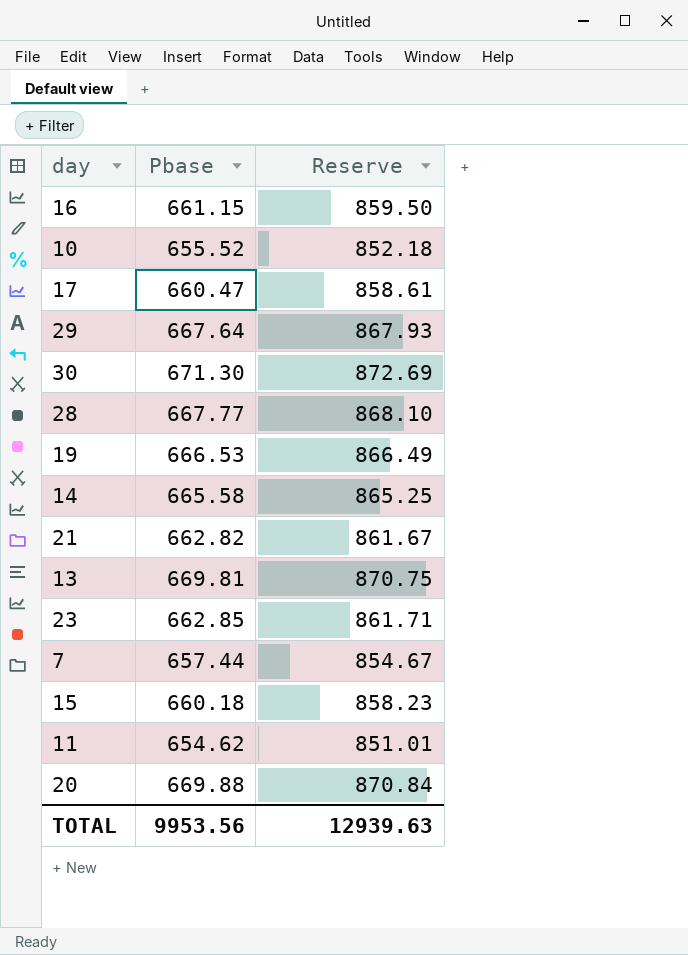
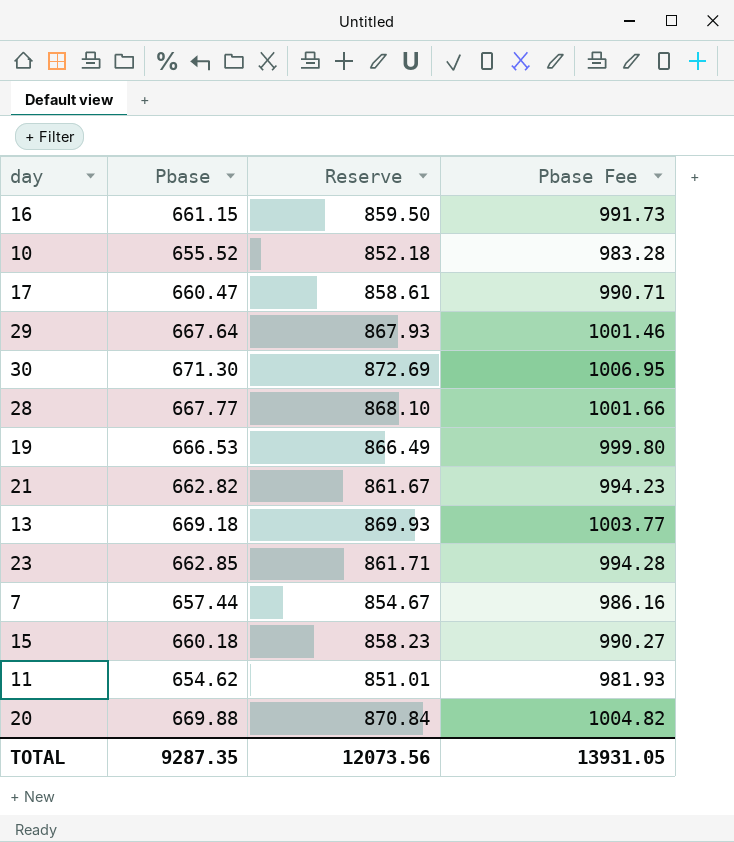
column Pbase Fee | formula: none -> [Pbase] * 1.5
row 14: 665.58 | 865.25 -> none
13 | Pbase: 669.81 -> 669.18
13 | Reserve: 870.75 -> 869.93
TOTAL | Pbase: 9953.56 -> 9287.35
TOTAL | Reserve: 12939.63 -> 12073.56

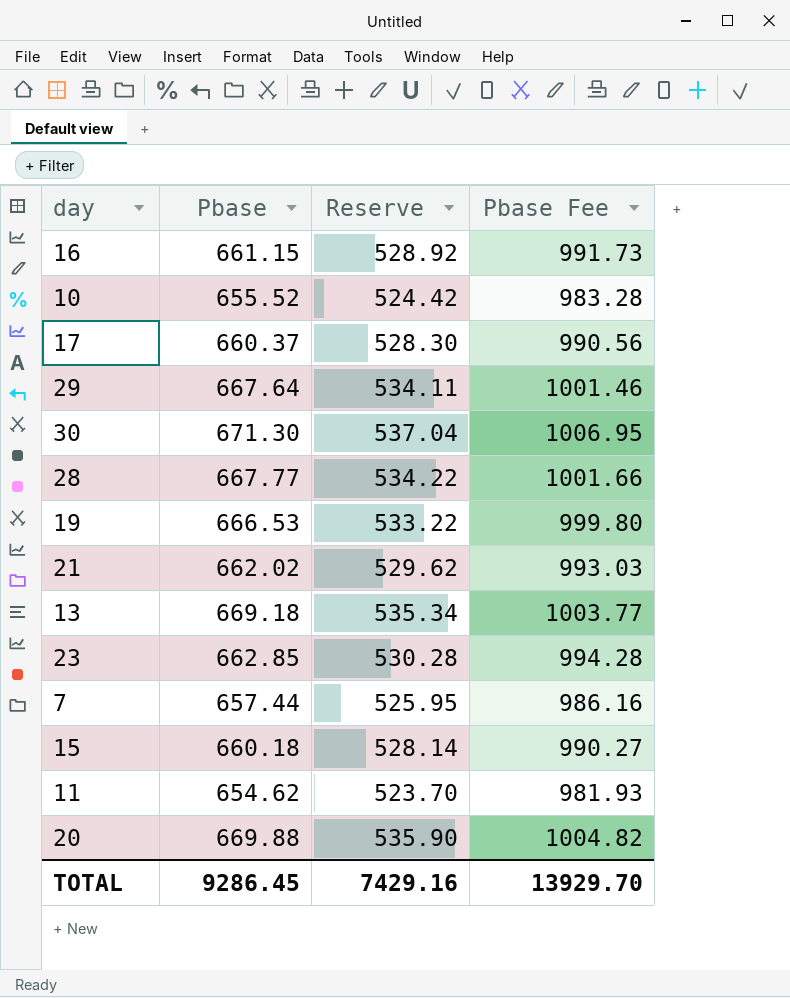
column Reserve | formula: [Pbase] * 1.3 -> [Pbase] * 0.8
17 | Pbase: 660.47 -> 660.37
17 | Pbase Fee: 990.71 -> 990.56
21 | Pbase: 662.82 -> 662.02
21 | Pbase Fee: 994.23 -> 993.03
TOTAL | Pbase: 9287.35 -> 9286.45
TOTAL | Reserve: 12073.56 -> 7429.16
TOTAL | Pbase Fee: 13931.05 -> 13929.70

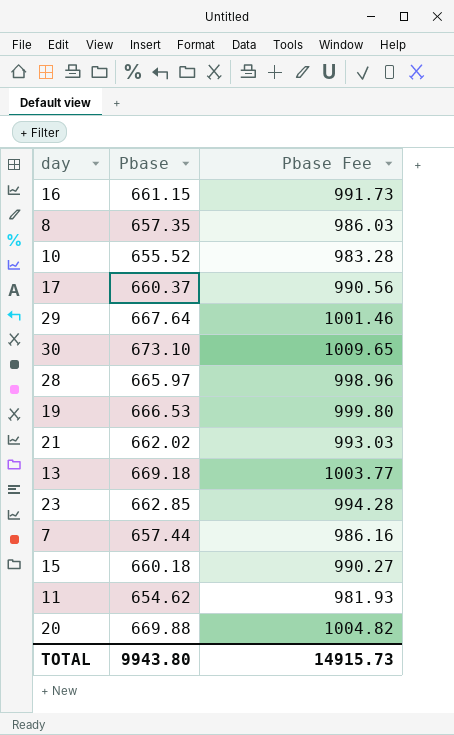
column Reserve | formula: [Pbase] * 0.8 -> none
row 8: none -> 657.35 | 986.03
30 | Pbase: 671.30 -> 673.10
30 | Pbase Fee: 1006.95 -> 1009.65
28 | Pbase: 667.77 -> 665.97
28 | Pbase Fee: 1001.66 -> 998.96
TOTAL | Pbase: 9286.45 -> 9943.80
TOTAL | Pbase Fee: 13929.70 -> 14915.73

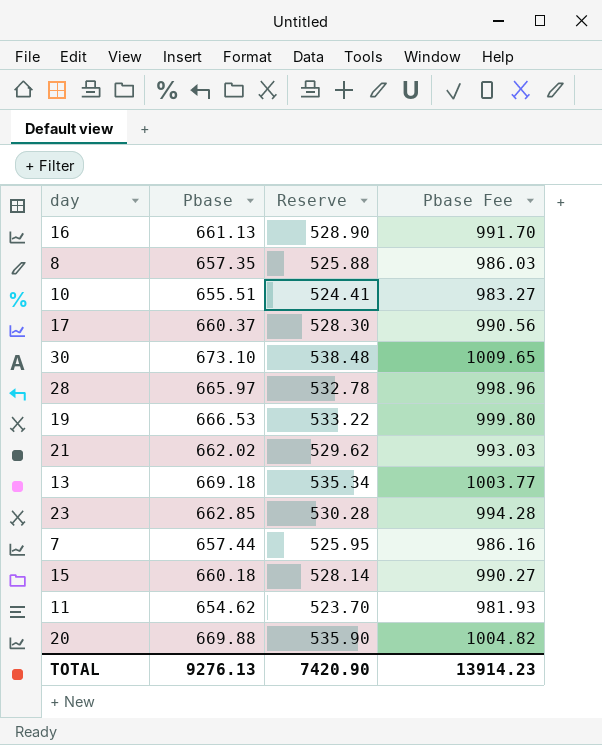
column Reserve | formula: none -> [Pbase] * 0.8
row 29: 667.64 | 1001.46 -> none
16 | Pbase: 661.15 -> 661.13
16 | Pbase Fee: 991.73 -> 991.70
10 | Pbase: 655.52 -> 655.51
10 | Pbase Fee: 983.28 -> 983.27
TOTAL | Pbase: 9943.80 -> 9276.13
TOTAL | Pbase Fee: 14915.73 -> 13914.23

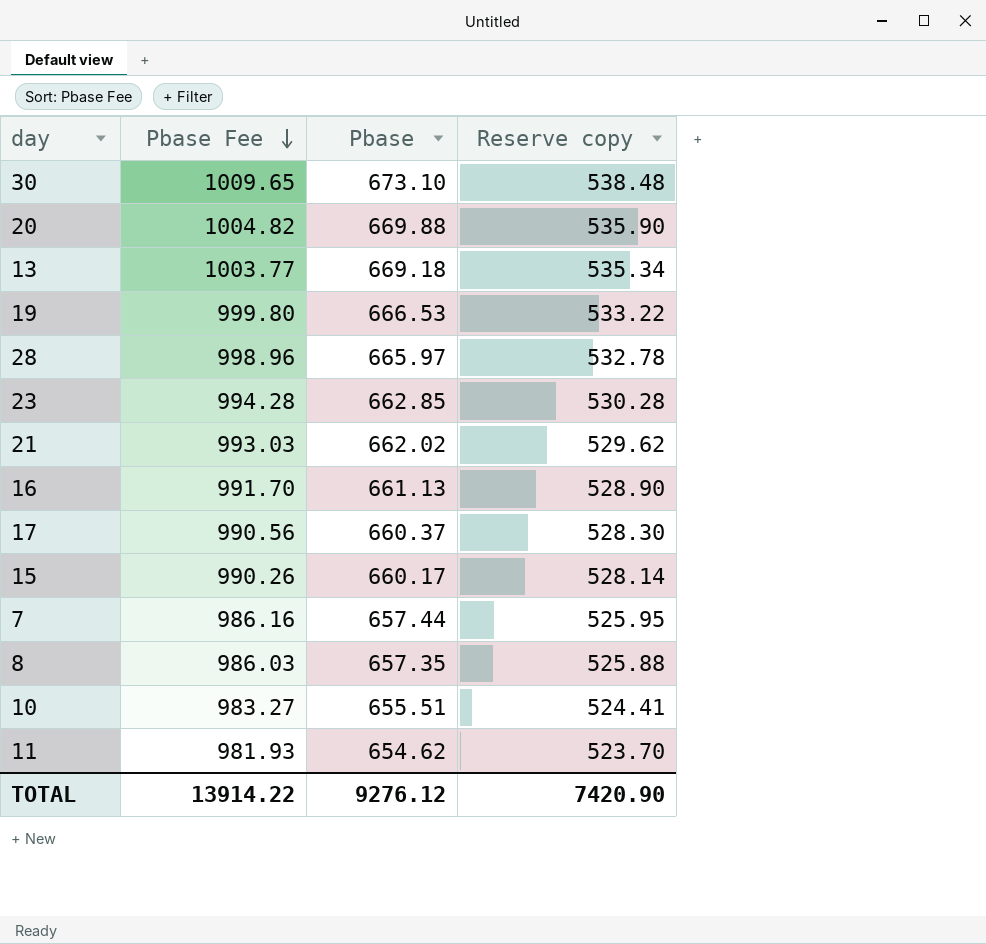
row order: none -> Pbase Fee descending
column Pbase Fee | position: 4 -> 2
column name: Reserve -> Reserve copy
15 | Pbase Fee: 990.27 -> 990.26
15 | Pbase: 660.18 -> 660.17
TOTAL | Pbase Fee: 13914.23 -> 13914.22
TOTAL | Pbase: 9276.13 -> 9276.12

